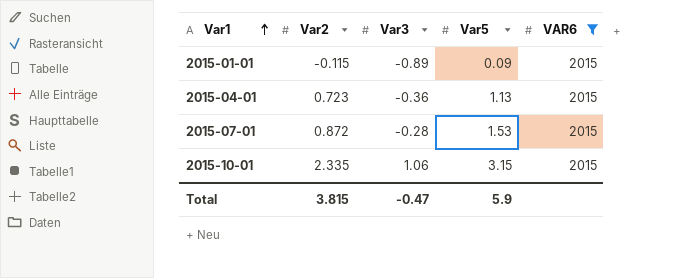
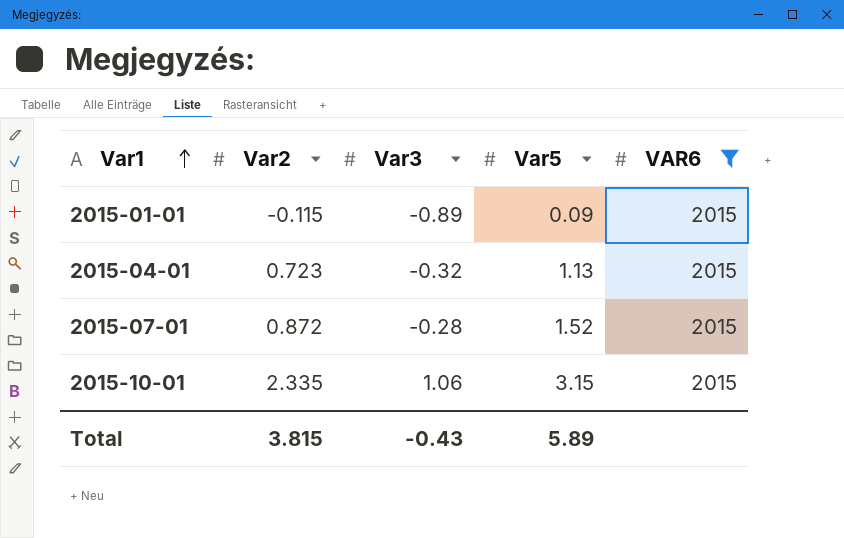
2015-04-01 | Var3: -0.36 -> -0.32
2015-07-01 | Var5: 1.53 -> 1.52
Total | Var3: -0.47 -> -0.43
Total | Var5: 5.9 -> 5.89

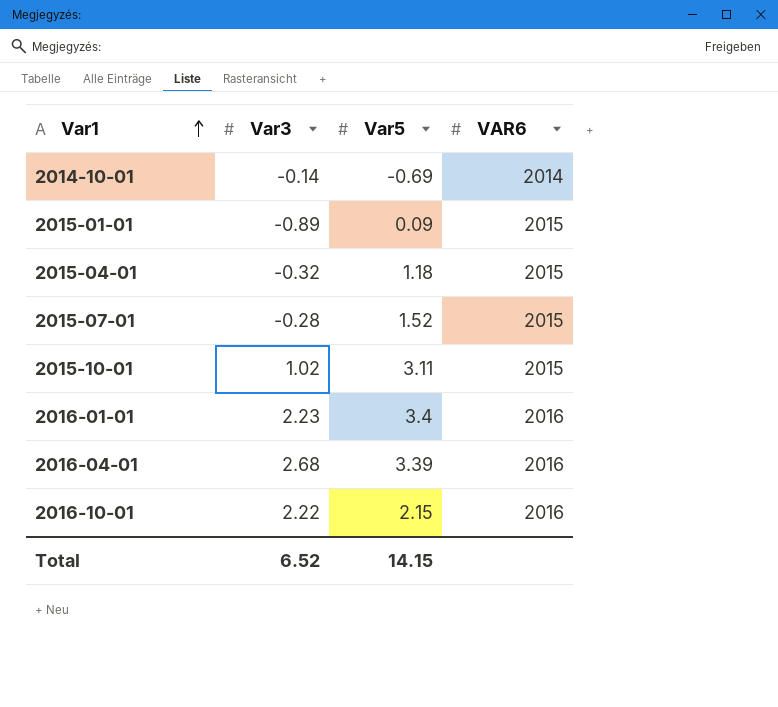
filter: VAR6 = 2015 -> none
column Var2 | position: 2 -> none
2015-04-01 | Var5: 1.13 -> 1.18
2015-10-01 | Var3: 1.06 -> 1.02
2015-10-01 | Var5: 3.15 -> 3.11
Total | Var3: -0.43 -> 6.52
Total | Var5: 5.89 -> 14.15

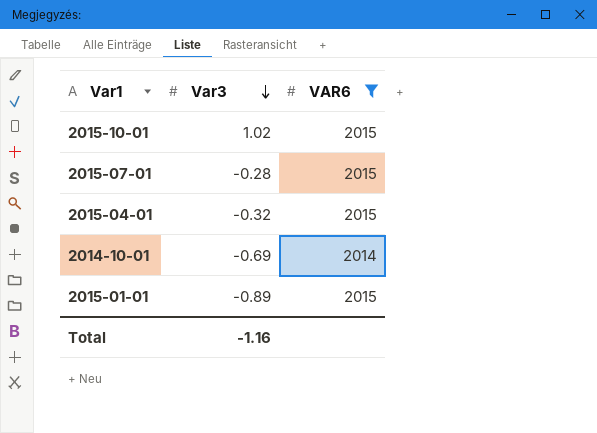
filter: none -> VAR6 != 2016
row order: Var1 ascending -> Var3 descending
column Var5 | position: 3 -> none
2014-10-01 | Var3: -0.14 -> -0.69
Total | Var3: 6.52 -> -1.16

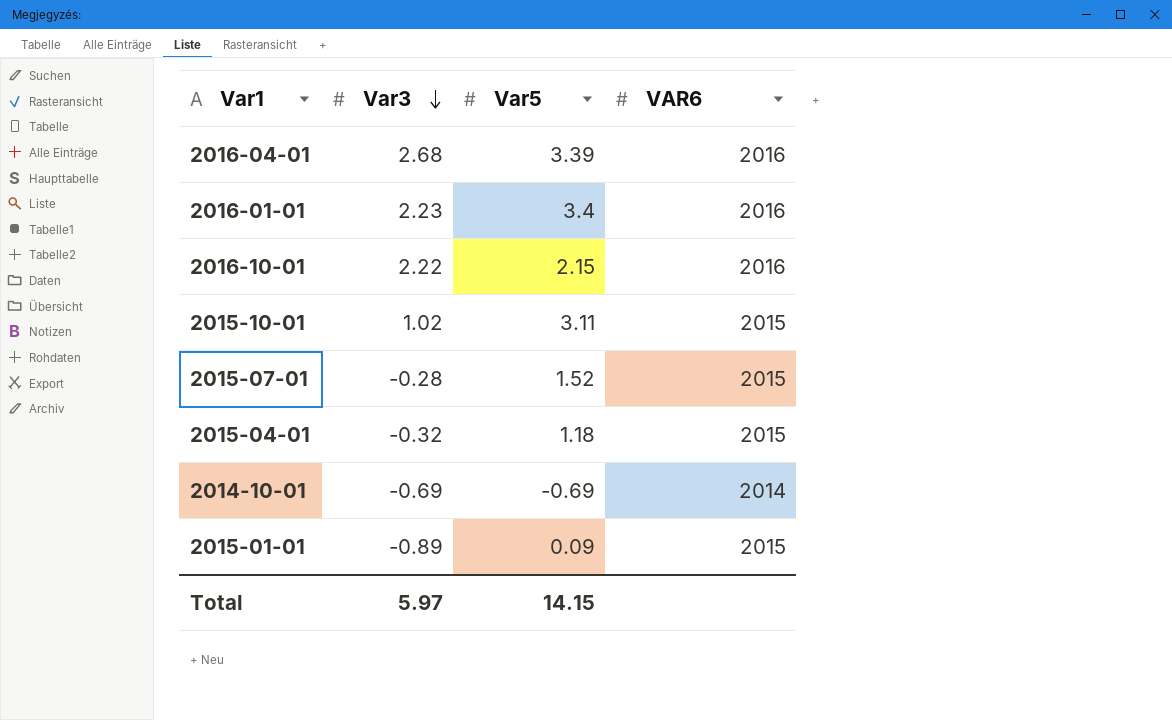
filter: VAR6 != 2016 -> none
column Var5 | position: none -> 3
Total | Var3: -1.16 -> 5.97

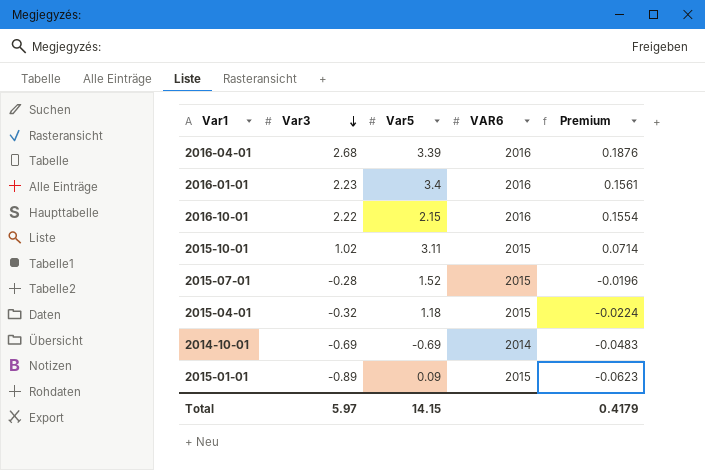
column Premium | formula: none -> [Var3] * 0.07

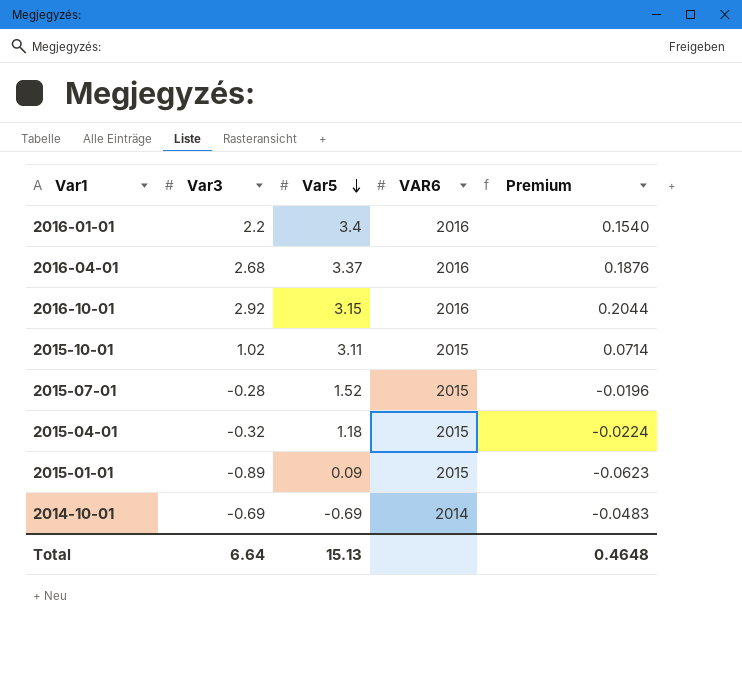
row order: Var3 descending -> Var5 descending
2016-01-01 | Var3: 2.23 -> 2.2
2016-01-01 | Premium: 0.1561 -> 0.1540
2016-04-01 | Var5: 3.39 -> 3.37
2016-10-01 | Var3: 2.22 -> 2.92
2016-10-01 | Var5: 2.15 -> 3.15
2016-10-01 | Premium: 0.1554 -> 0.2044
Total | Var3: 5.97 -> 6.64
Total | Var5: 14.15 -> 15.13
Total | Premium: 0.4179 -> 0.4648

